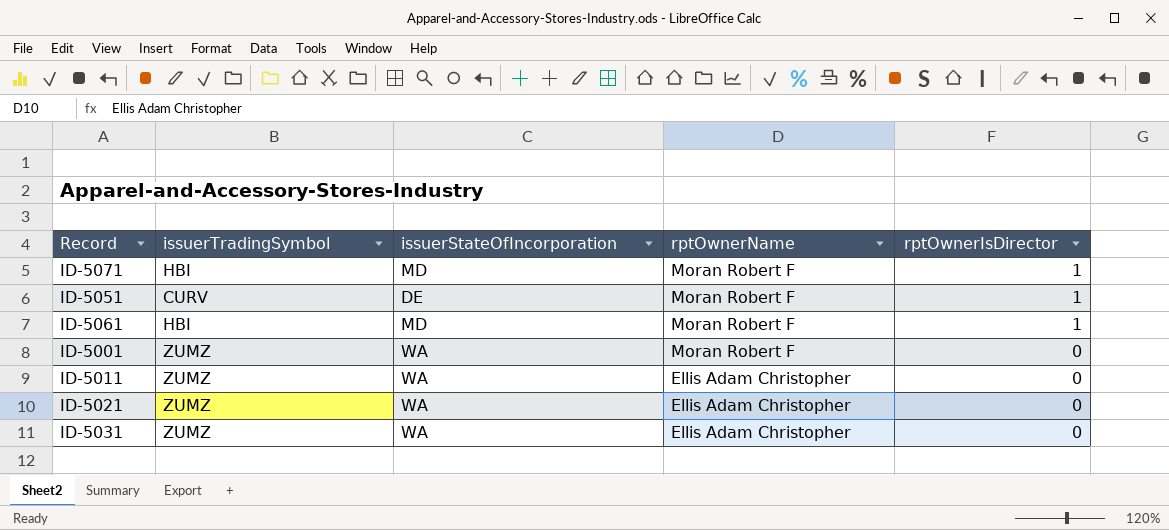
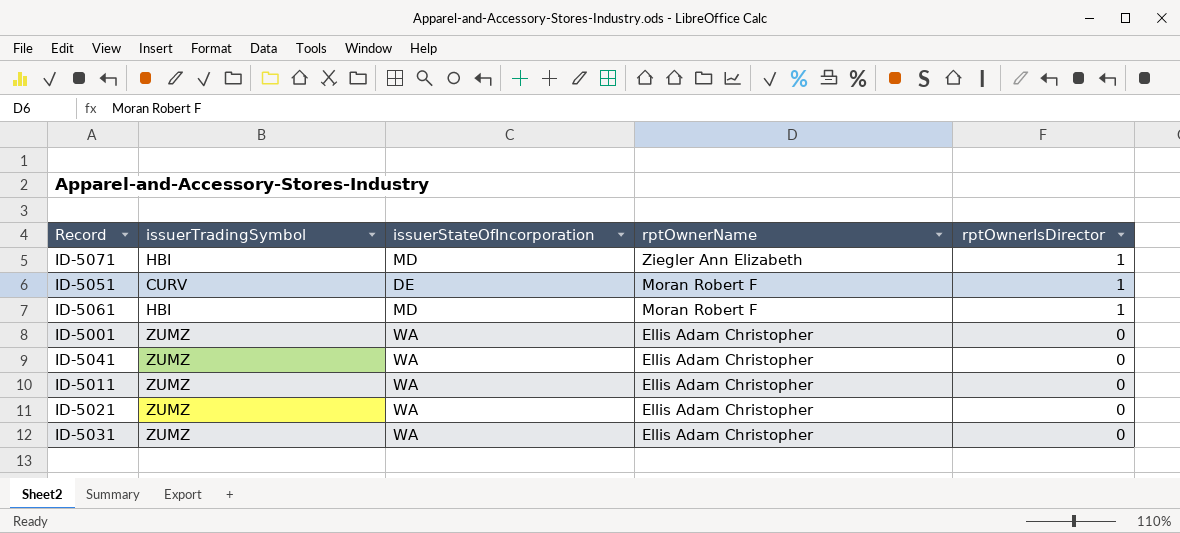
ID-5071 | rptOwnerName: Moran Robert F -> Ziegler Ann Elizabeth
ID-5001 | rptOwnerName: Moran Robert F -> Ellis Adam Christopher
row ID-5041: none -> ZUMZ | WA | Ellis Adam Christopher | 0

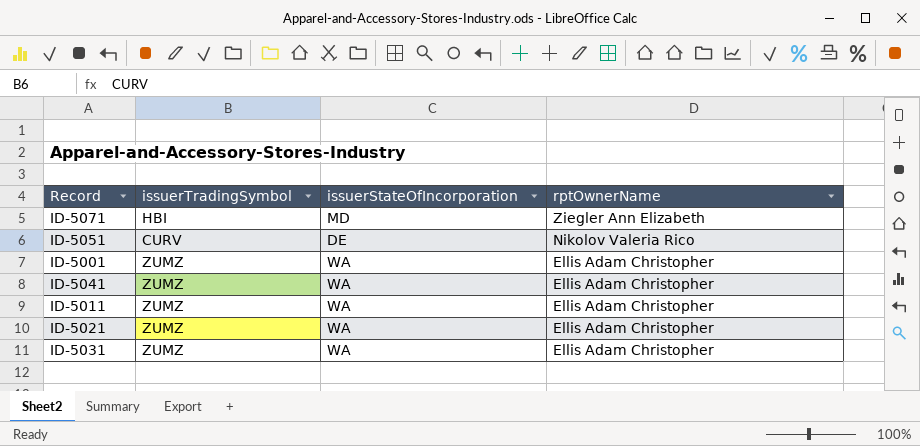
column rptOwnerIsDirector | position: 5 -> none
row ID-5061: HBI | MD | Moran Robert F | 1 -> none
ID-5051 | rptOwnerName: Moran Robert F -> Nikolov Valeria Rico

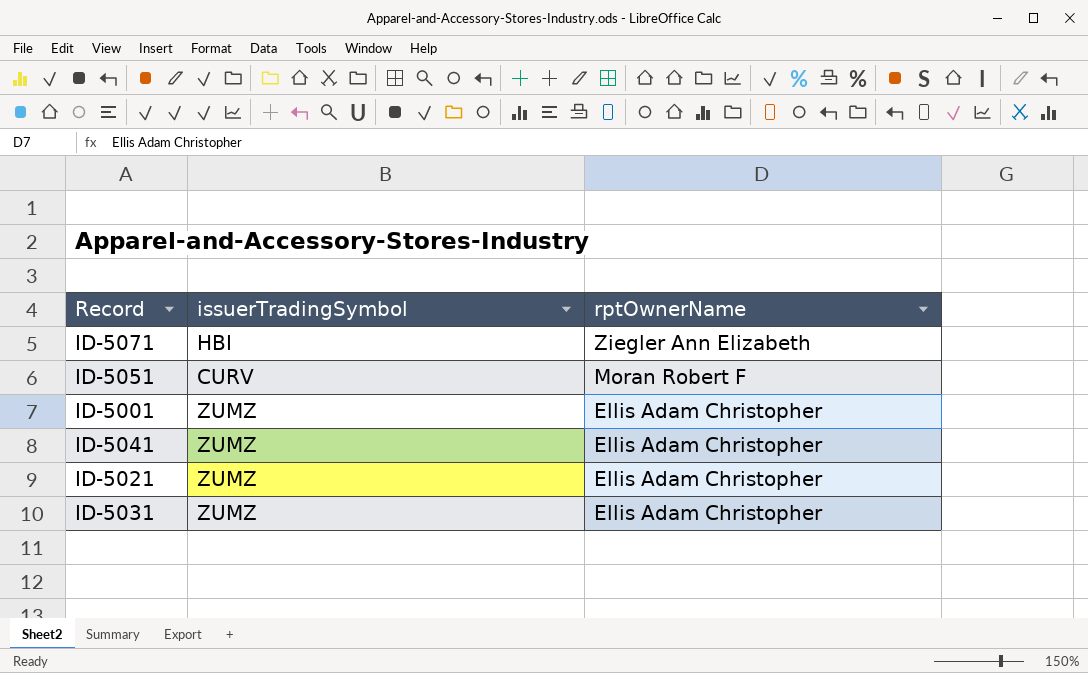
column issuerStateOfIncorporation | position: 3 -> none
row ID-5011: ZUMZ | WA | Ellis Adam Christopher -> none
ID-5051 | rptOwnerName: Nikolov Valeria Rico -> Moran Robert F

